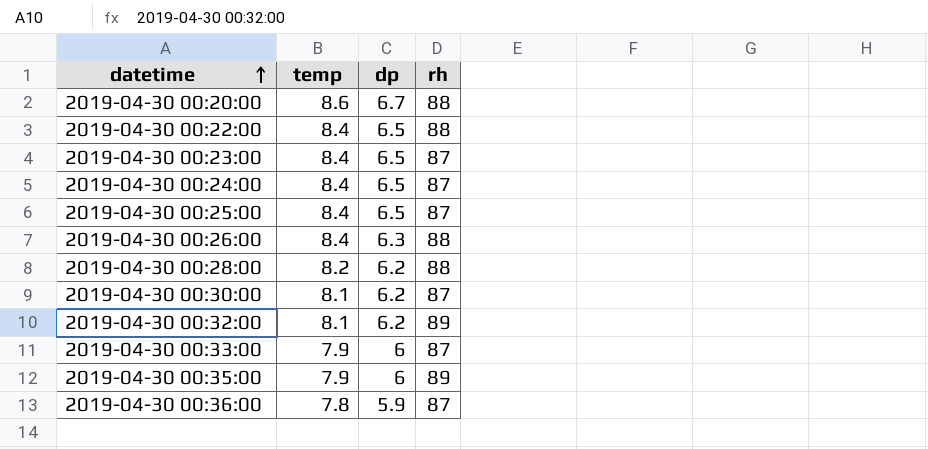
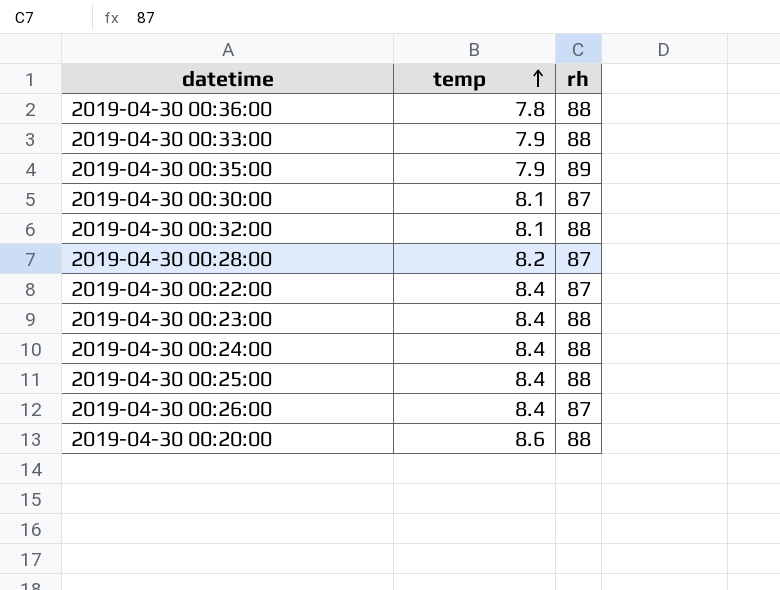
row order: datetime ascending -> temp ascending
column dp | position: 3 -> none
2019-04-30 00:36:00 | rh: 87 -> 88
2019-04-30 00:33:00 | rh: 87 -> 88
2019-04-30 00:32:00 | rh: 89 -> 88
2019-04-30 00:28:00 | rh: 88 -> 87
2019-04-30 00:22:00 | rh: 88 -> 87
2019-04-30 00:23:00 | rh: 87 -> 88
2019-04-30 00:24:00 | rh: 87 -> 88
2019-04-30 00:25:00 | rh: 87 -> 88
2019-04-30 00:26:00 | rh: 88 -> 87

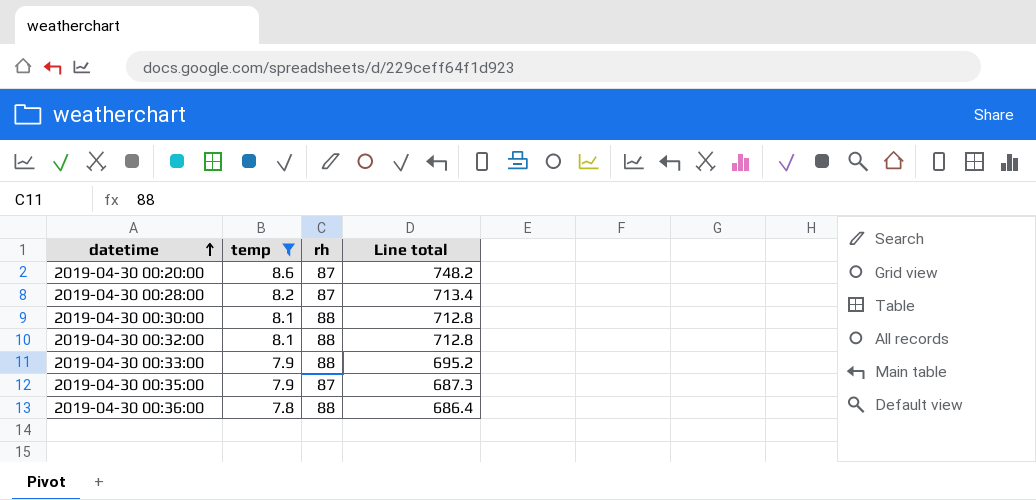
filter: none -> temp != 8.4
row order: temp ascending -> datetime ascending
column Line total | formula: none -> [temp] * [rh]
2019-04-30 00:20:00 | rh: 88 -> 87
2019-04-30 00:30:00 | rh: 87 -> 88
2019-04-30 00:35:00 | rh: 89 -> 87

